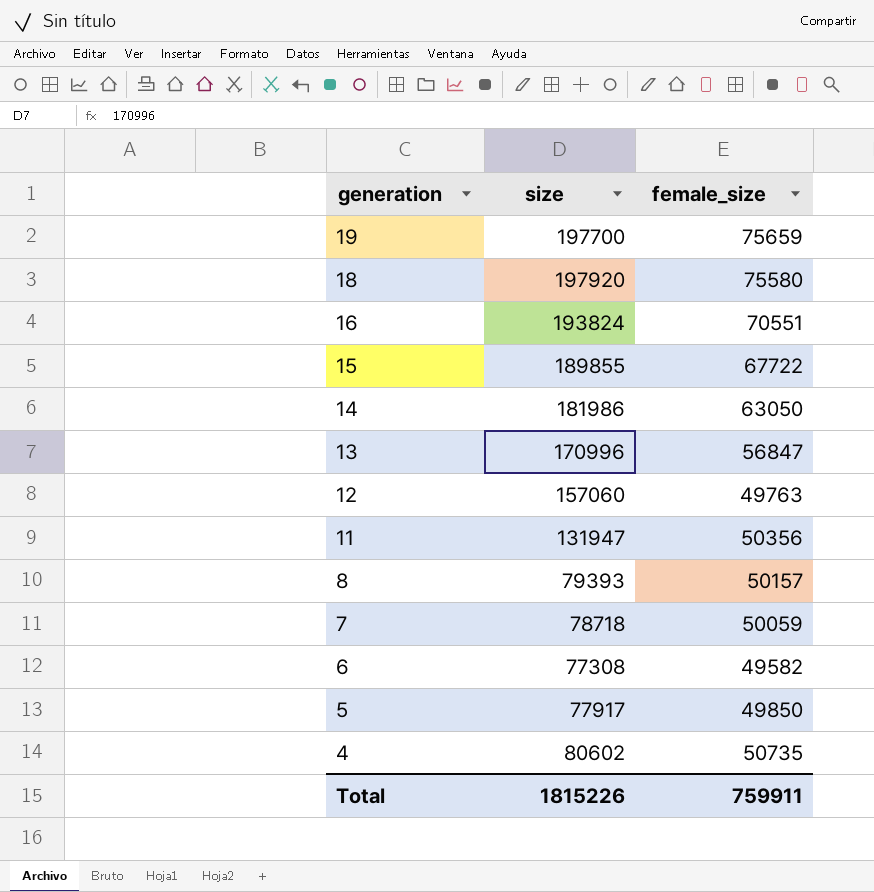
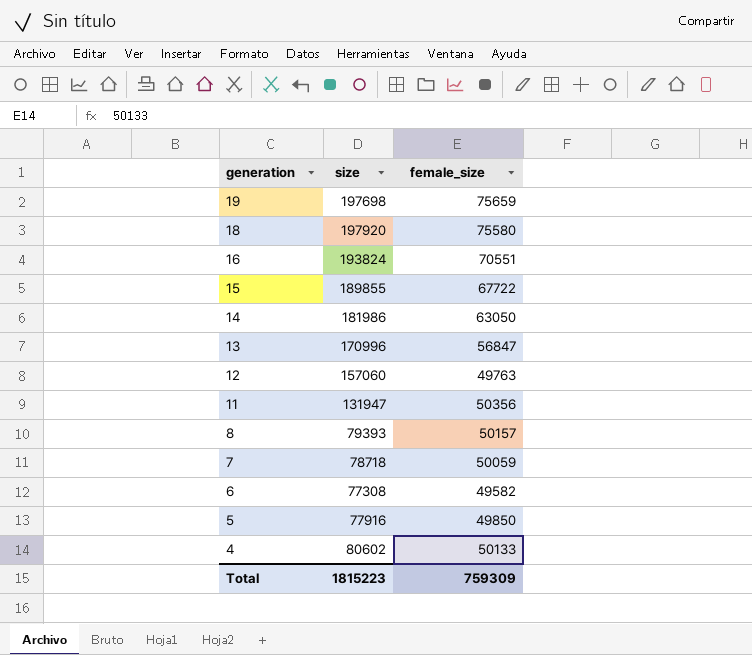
19 | size: 197700 -> 197698
5 | size: 77917 -> 77916
4 | female_size: 50735 -> 50133
Total | size: 1815226 -> 1815223
Total | female_size: 759911 -> 759309

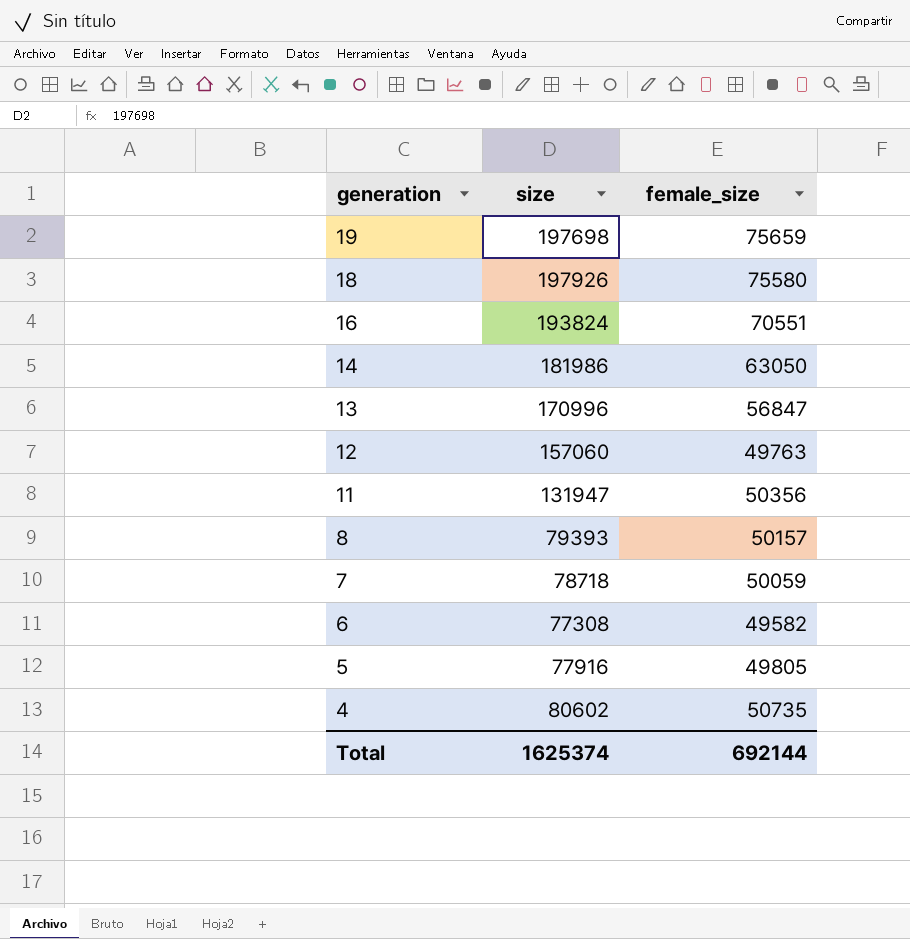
row 15: 189855 | 67722 -> none
18 | size: 197920 -> 197926
5 | female_size: 49850 -> 49805
4 | female_size: 50133 -> 50735
Total | size: 1815223 -> 1625374
Total | female_size: 759309 -> 692144

